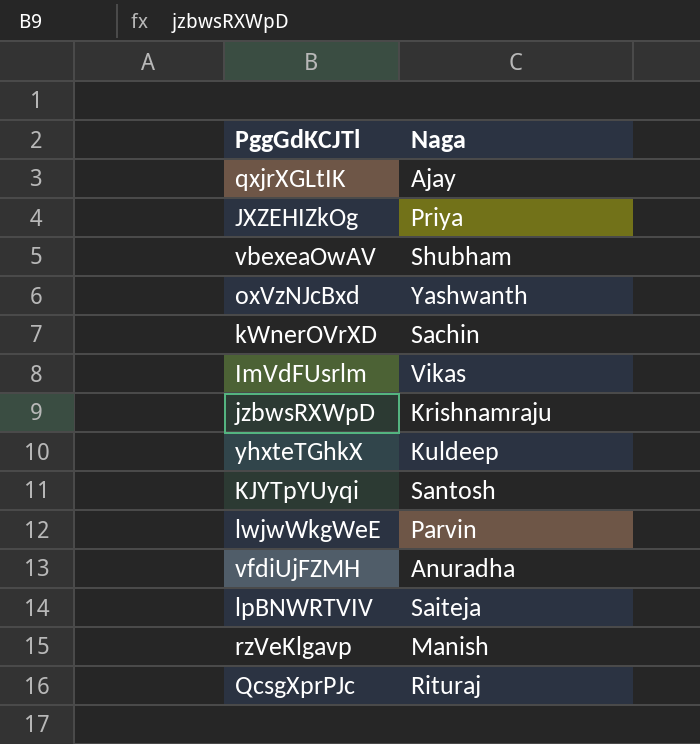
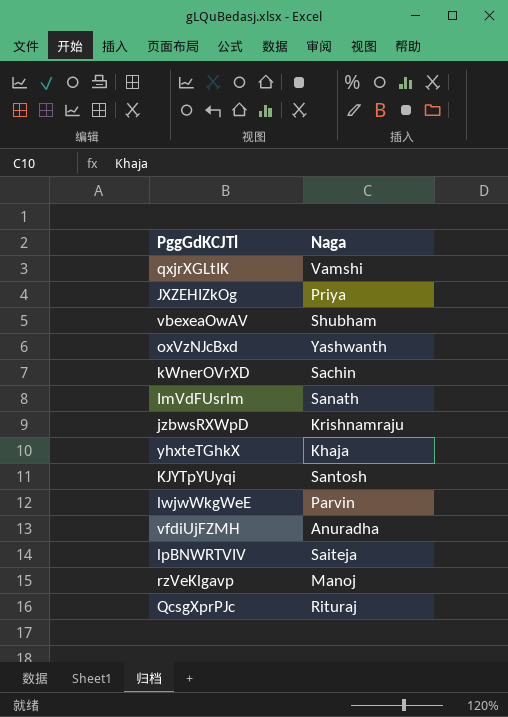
qxjrXGLtIK | Naga: Ajay -> Vamshi
ImVdFUsrlm | Naga: Vikas -> Sanath
yhxteTGhkX | Naga: Kuldeep -> Khaja
rzVeKlgavp | Naga: Manish -> Manoj

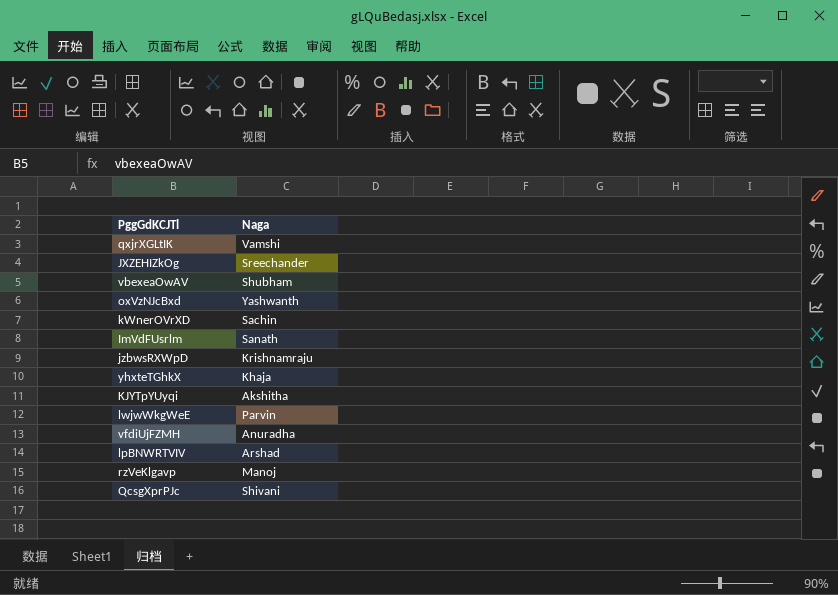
JXZEHIZkOg | Naga: Priya -> Sreechander
KJYTpYUyqi | Naga: Santosh -> Akshitha
lpBNWRTVIV | Naga: Saiteja -> Arshad
QcsgXprPJc | Naga: Rituraj -> Shivani

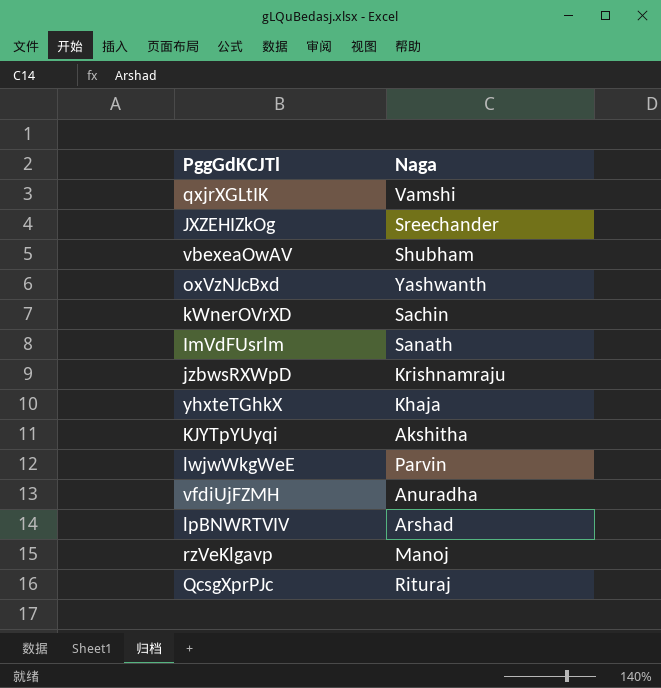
QcsgXprPJc | Naga: Shivani -> Rituraj

